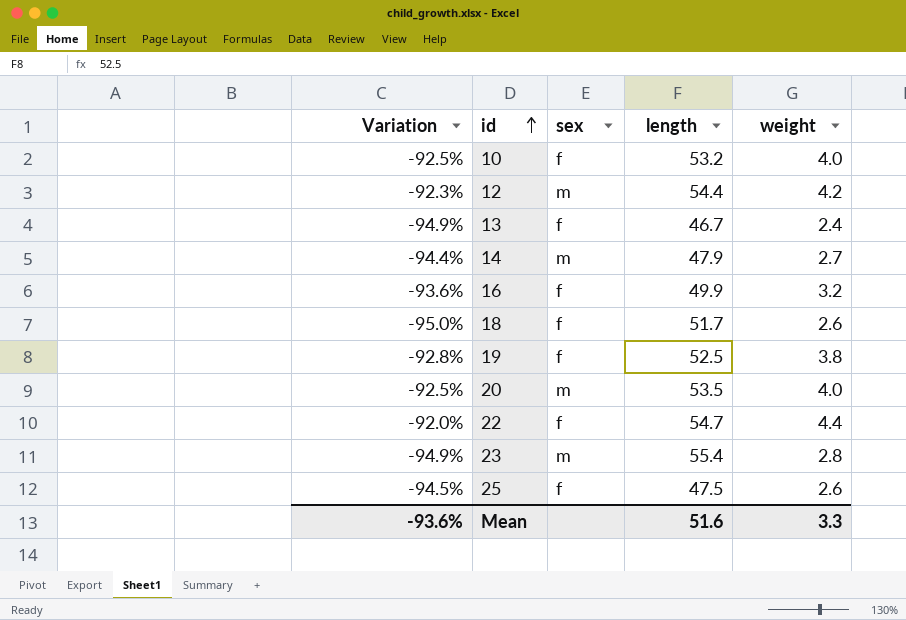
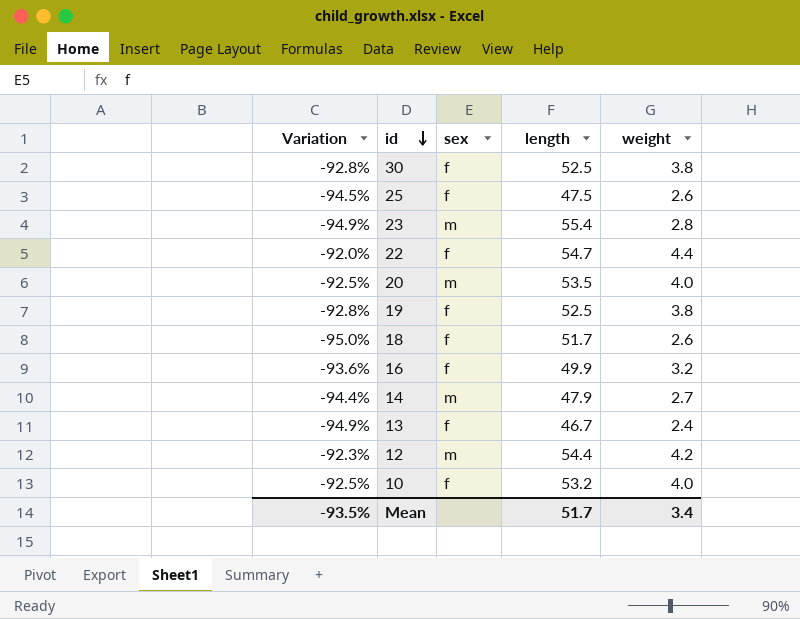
row order: id ascending -> id descending
row 30: none -> -92.8% | f | 52.5 | 3.8
Mean | Variation: -93.6% -> -93.5%
Mean | length: 51.6 -> 51.7
Mean | weight: 3.3 -> 3.4

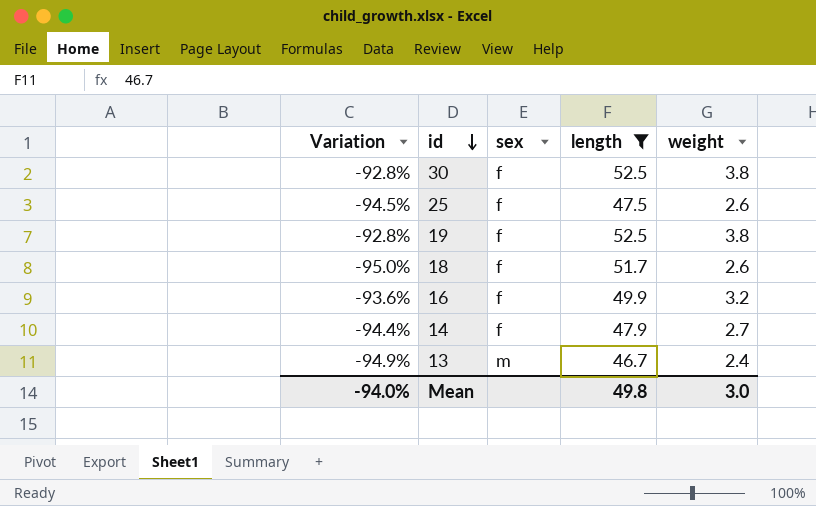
filter: none -> length <= 52.5
14 | sex: m -> f
13 | sex: f -> m
Mean | Variation: -93.5% -> -94.0%
Mean | length: 51.7 -> 49.8
Mean | weight: 3.4 -> 3.0

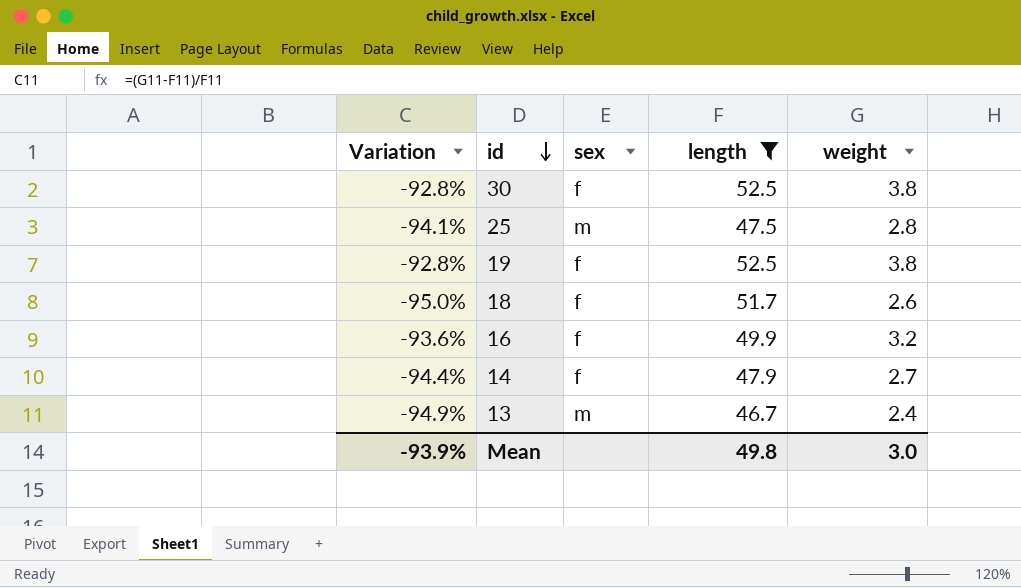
25 | Variation: -94.5% -> -94.1%
25 | sex: f -> m
25 | weight: 2.6 -> 2.8
Mean | Variation: -94.0% -> -93.9%

